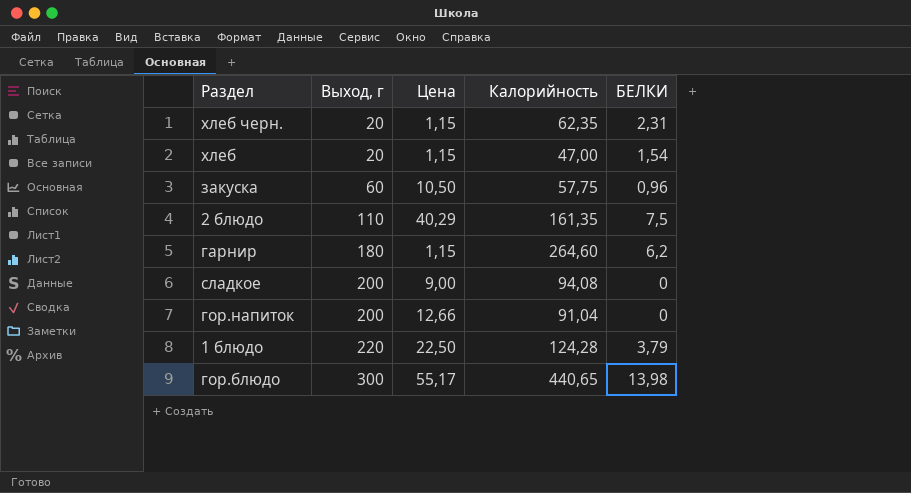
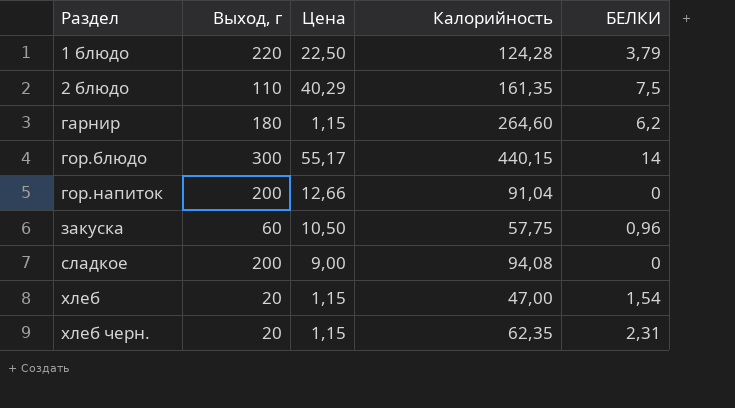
row order: Выход, г ascending -> Раздел ascending
гор.блюдо | Калорийность: 440,65 -> 440,15
гор.блюдо | БЕЛКИ: 13,98 -> 14

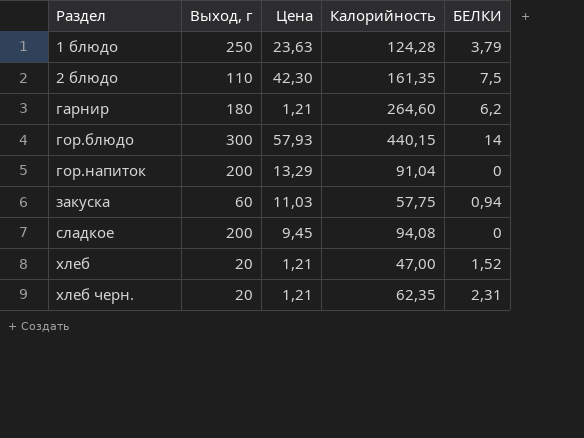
1 блюдо | Выход, г: 220 -> 250
1 блюдо | Цена: 22,50 -> 23,63
2 блюдо | Цена: 40,29 -> 42,30
гарнир | Цена: 1,15 -> 1,21
гор.блюдо | Цена: 55,17 -> 57,93
гор.напиток | Цена: 12,66 -> 13,29
закуска | Цена: 10,50 -> 11,03
закуска | БЕЛКИ: 0,96 -> 0,94
сладкое | Цена: 9,00 -> 9,45
хлеб | Цена: 1,15 -> 1,21
хлеб | БЕЛКИ: 1,54 -> 1,52
хлеб черн. | Цена: 1,15 -> 1,21

